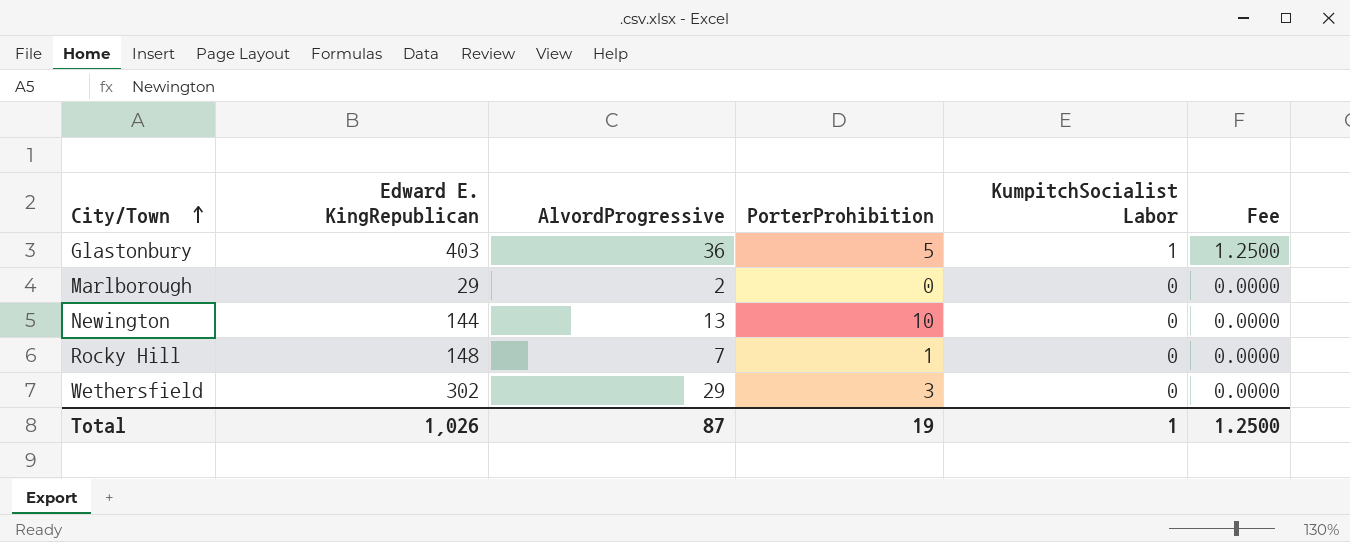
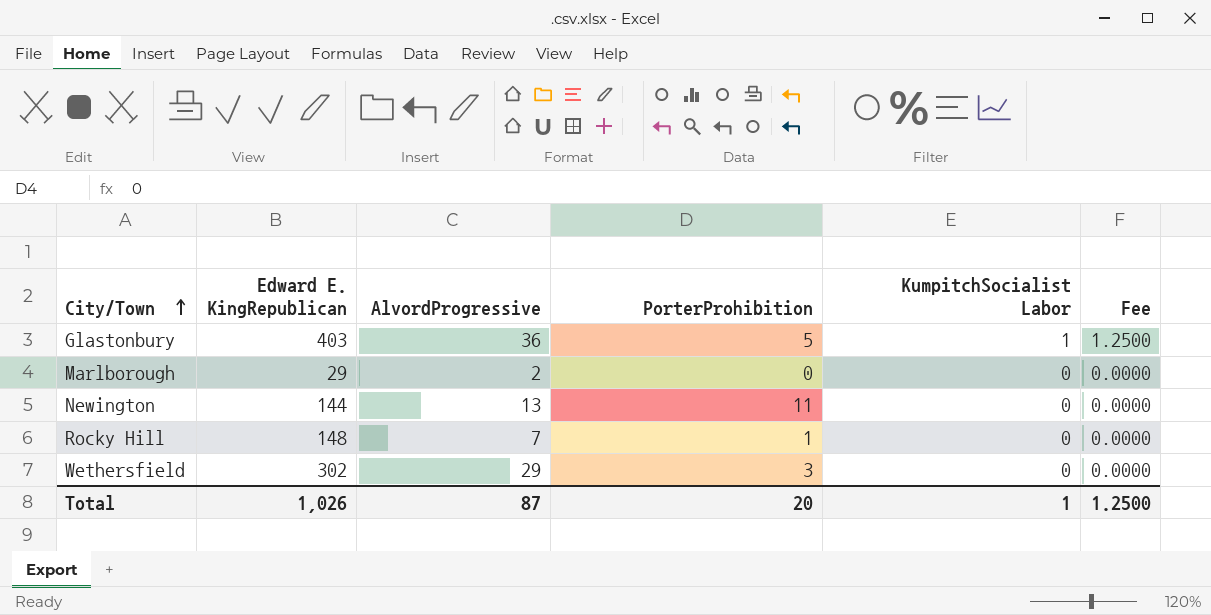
Newington | PorterProhibition: 10 -> 11
Total | PorterProhibition: 19 -> 20

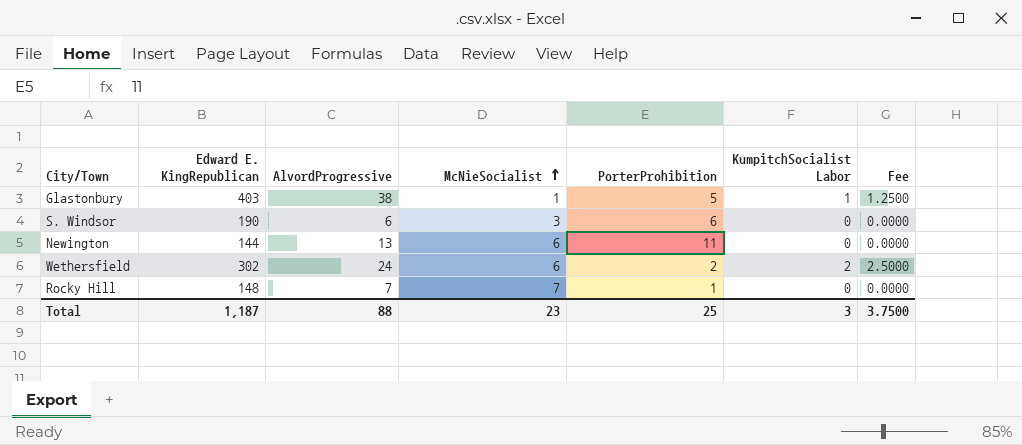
row order: City/Town ascending -> McNieSocialist ascending
column McNieSocialist | position: none -> 4
row Marlborough: 29 | 2 | 0 | 0 | 0.0000 -> none
Glastonbury | AlvordProgressive: 36 -> 38
row S. Windsor: none -> 190 | 6 | 3 | 6 | 0 | 0.0000
Wethersfield | AlvordProgressive: 29 -> 24
Wethersfield | PorterProhibition: 3 -> 2
Wethersfield | KumpitchSocialist Labor: 0 -> 2
Wethersfield | Fee: 0.0000 -> 2.5000
Total | Edward E. KingRepublican: 1,026 -> 1,187
Total | AlvordProgressive: 87 -> 88
Total | PorterProhibition: 20 -> 25
Total | KumpitchSocialist Labor: 1 -> 3
Total | Fee: 1.2500 -> 3.7500

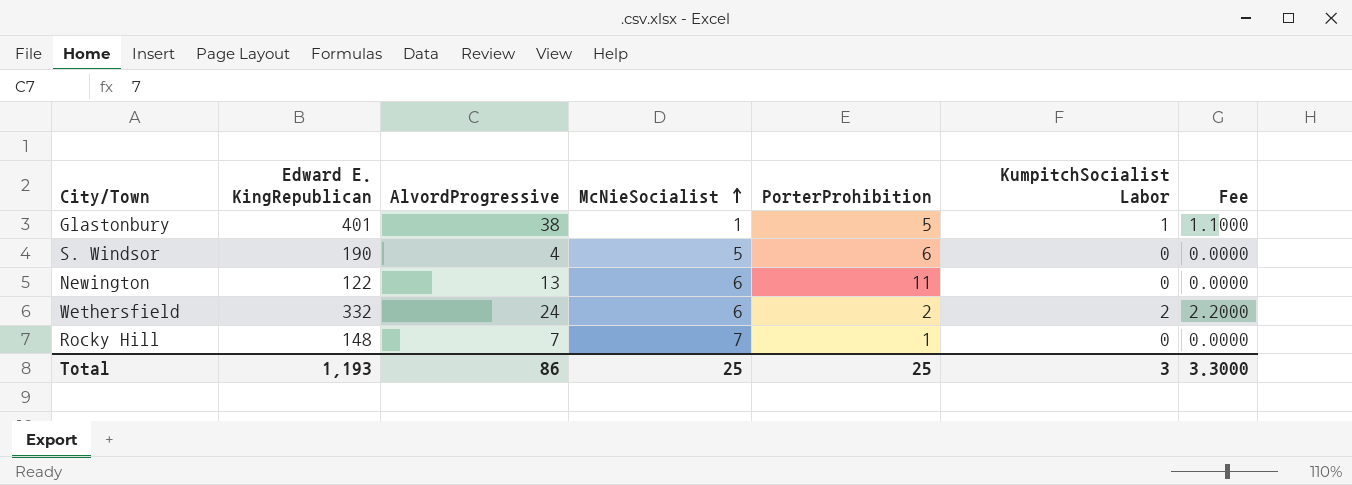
column Fee | formula: [KumpitchSocialist Labor] * 1.25 -> [KumpitchSocialist Labor] * 1.1
Glastonbury | Edward E. KingRepublican: 403 -> 401
S. Windsor | AlvordProgressive: 6 -> 4
S. Windsor | McNieSocialist: 3 -> 5
Newington | Edward E. KingRepublican: 144 -> 122
Wethersfield | Edward E. KingRepublican: 302 -> 332
Total | Edward E. KingRepublican: 1,187 -> 1,193
Total | AlvordProgressive: 88 -> 86
Total | McNieSocialist: 23 -> 25
Total | Fee: 3.7500 -> 3.3000

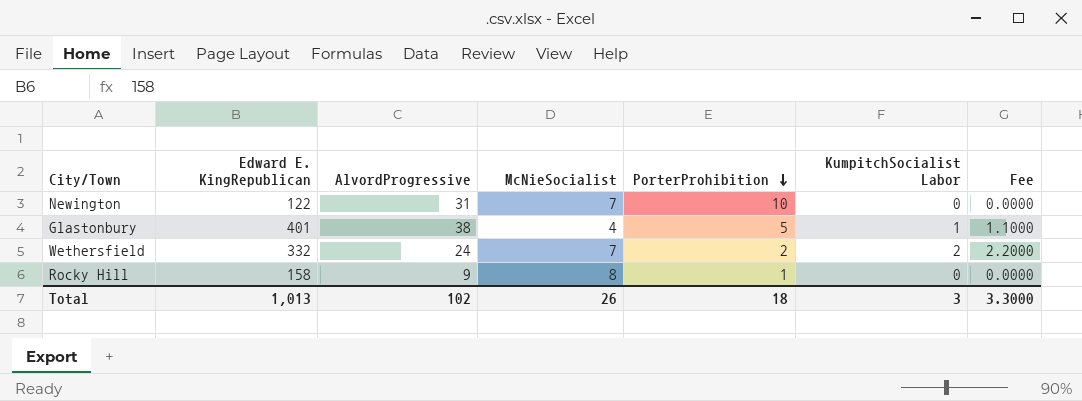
row order: McNieSocialist ascending -> PorterProhibition descending
row S. Windsor: 190 | 4 | 5 | 6 | 0 | 0.0000 -> none
Newington | AlvordProgressive: 13 -> 31
Newington | McNieSocialist: 6 -> 7
Newington | PorterProhibition: 11 -> 10
Glastonbury | McNieSocialist: 1 -> 4
Wethersfield | McNieSocialist: 6 -> 7
Rocky Hill | Edward E. KingRepublican: 148 -> 158
Rocky Hill | AlvordProgressive: 7 -> 9
Rocky Hill | McNieSocialist: 7 -> 8
Total | Edward E. KingRepublican: 1,193 -> 1,013
Total | AlvordProgressive: 86 -> 102
Total | McNieSocialist: 25 -> 26
Total | PorterProhibition: 25 -> 18

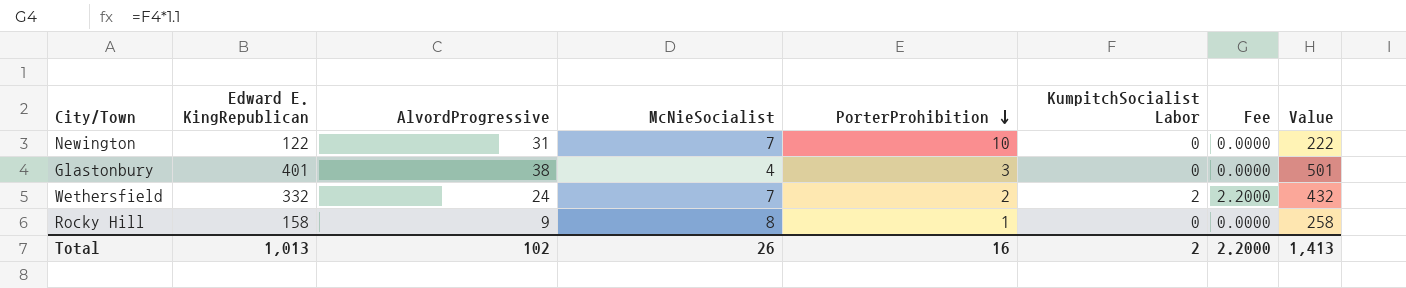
column Value | formula: none -> [Edward E. KingRepublican] + 100
Glastonbury | PorterProhibition: 5 -> 3
Glastonbury | KumpitchSocialist Labor: 1 -> 0
Glastonbury | Fee: 1.1000 -> 0.0000
Total | PorterProhibition: 18 -> 16
Total | KumpitchSocialist Labor: 3 -> 2
Total | Fee: 3.3000 -> 2.2000

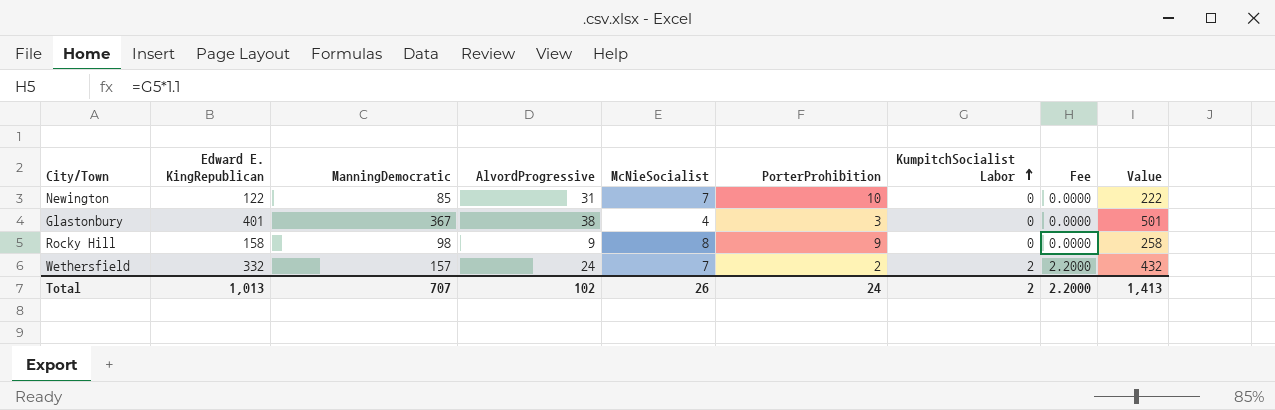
row order: PorterProhibition descending -> KumpitchSocialist Labor ascending
column ManningDemocratic | position: none -> 3
Rocky Hill | PorterProhibition: 1 -> 9
Total | PorterProhibition: 16 -> 24

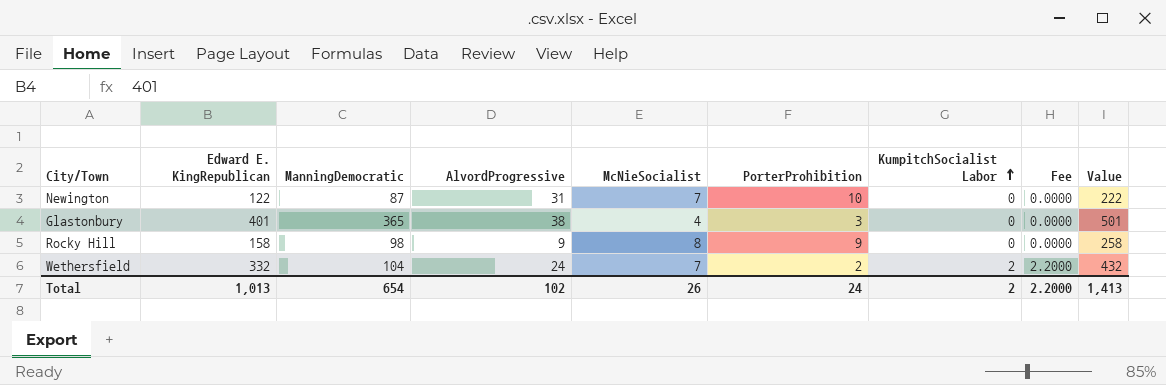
Newington | ManningDemocratic: 85 -> 87
Glastonbury | ManningDemocratic: 367 -> 365
Wethersfield | ManningDemocratic: 157 -> 104
Total | ManningDemocratic: 707 -> 654

